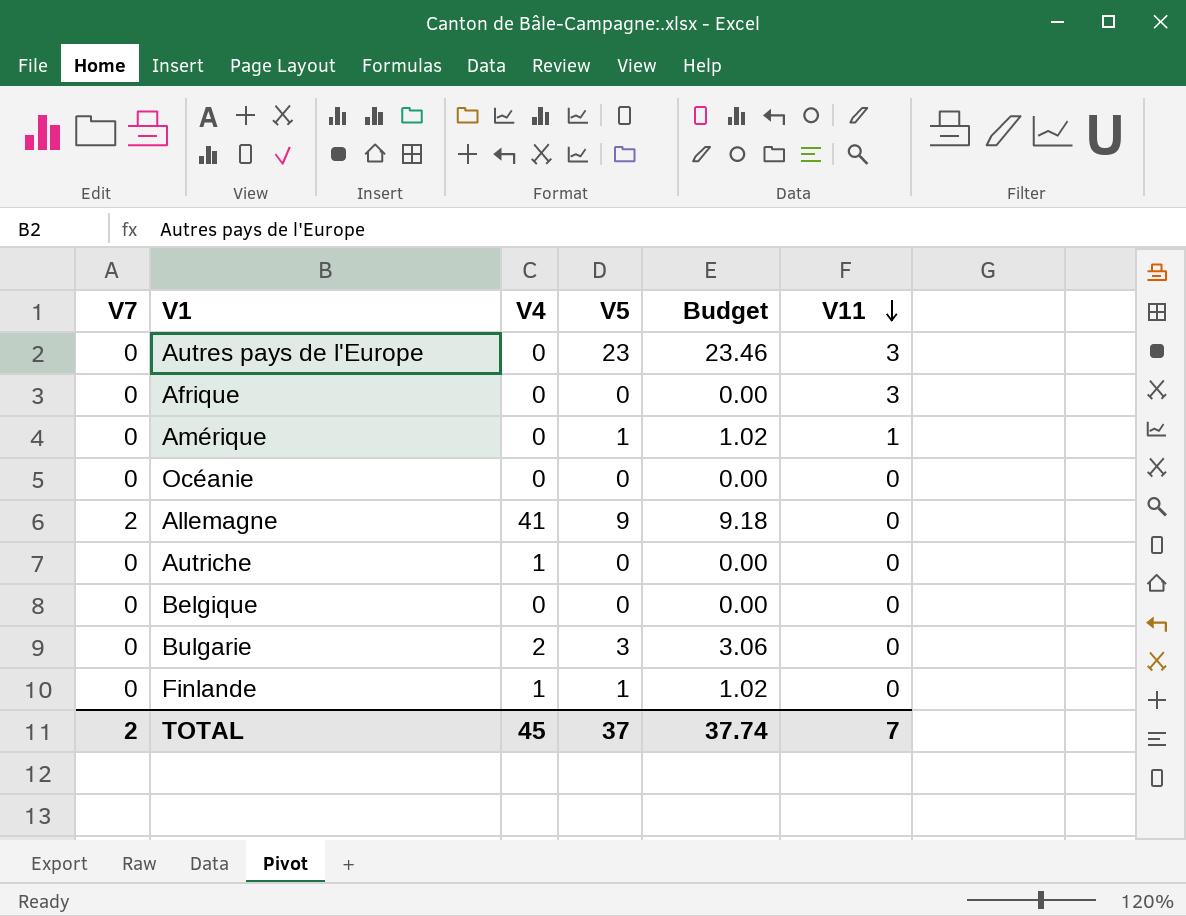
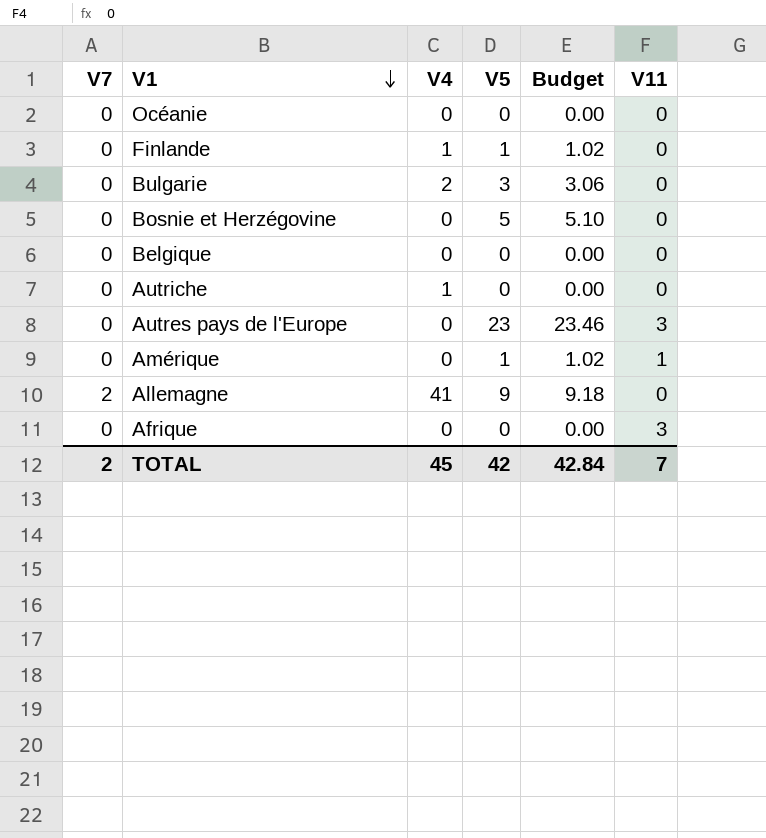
row order: V11 descending -> V1 descending
row Bosnie et Herzégovine: none -> 0 | 0 | 5 | 5.10 | 0
TOTAL | V5: 37 -> 42
TOTAL | Budget: 37.74 -> 42.84

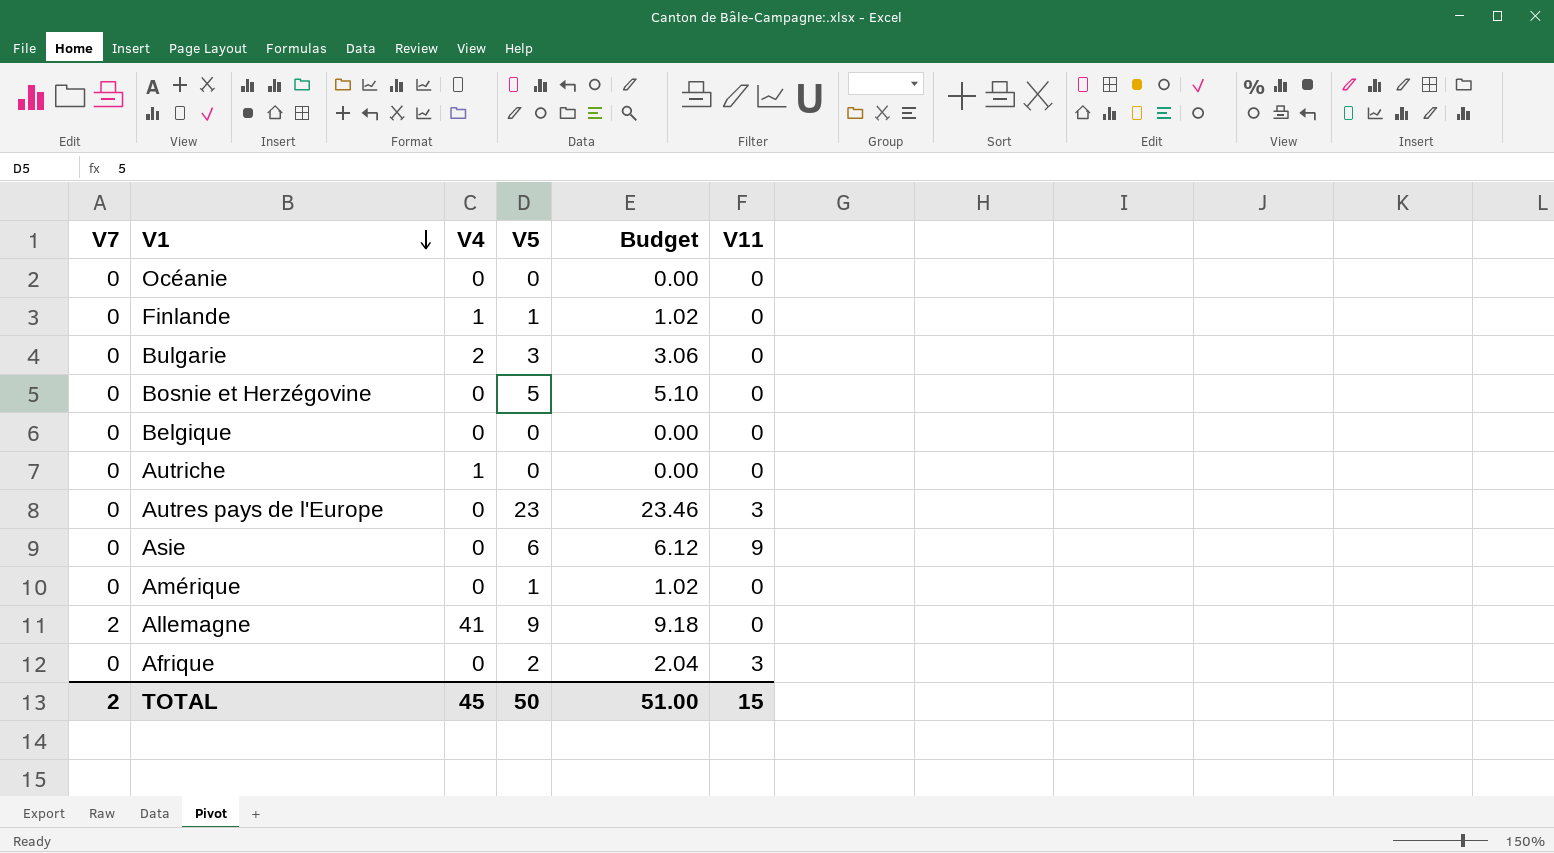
row Asie: none -> 0 | 0 | 6 | 6.12 | 9
Amérique | V11: 1 -> 0
Afrique | V5: 0 -> 2
Afrique | Budget: 0.00 -> 2.04
TOTAL | V5: 42 -> 50
TOTAL | Budget: 42.84 -> 51.00
TOTAL | V11: 7 -> 15

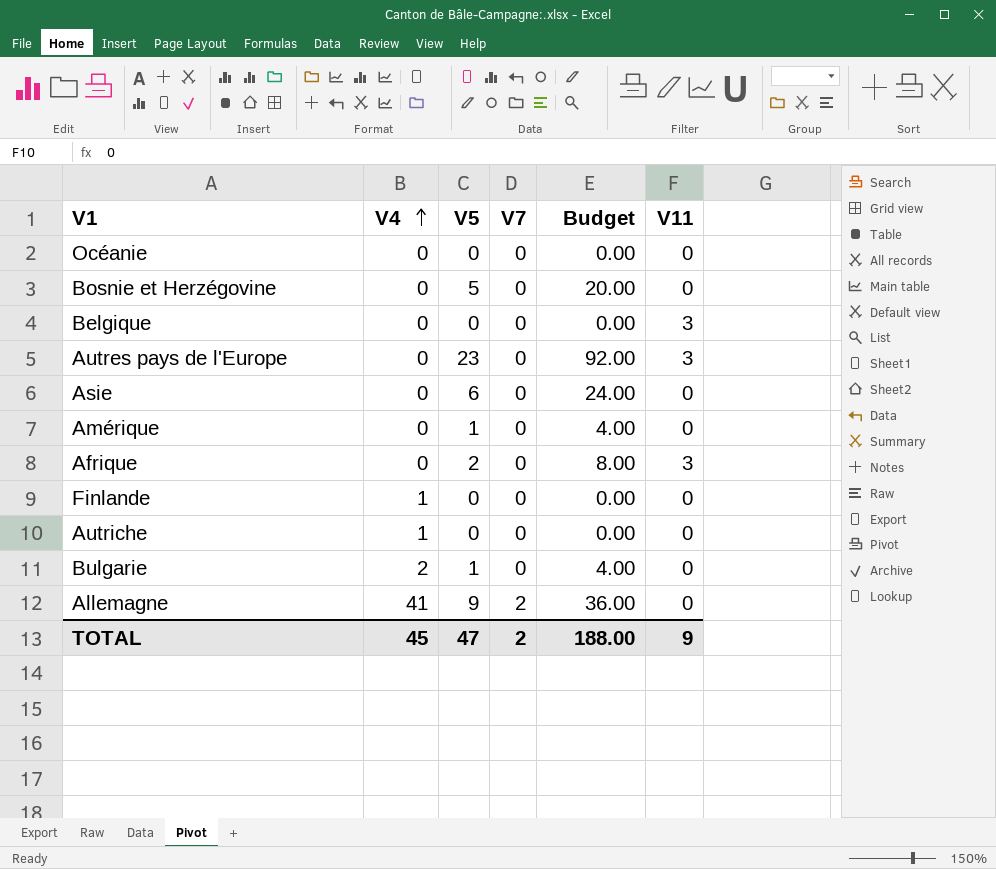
row order: V1 descending -> V4 ascending
column V7 | position: 1 -> 4
column Budget | formula: [V5] * 1.02 -> [V5] * 4
Belgique | V11: 0 -> 3
Asie | V11: 9 -> 0
Finlande | V5: 1 -> 0
Bulgarie | V5: 3 -> 1
TOTAL | V5: 50 -> 47
TOTAL | Budget: 51.00 -> 188.00
TOTAL | V11: 15 -> 9

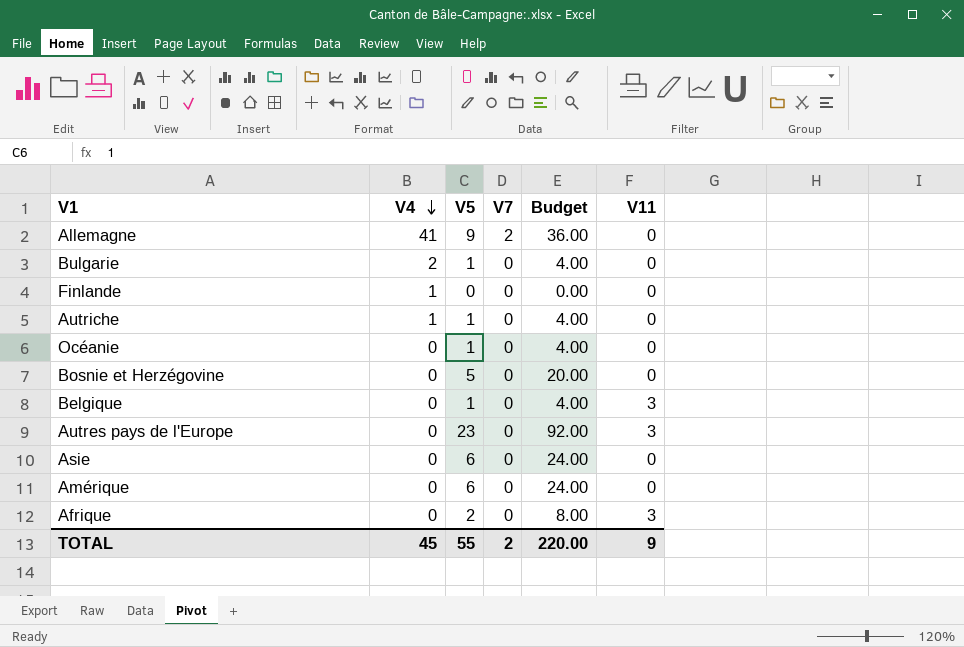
row order: V4 ascending -> V4 descending
Autriche | V5: 0 -> 1
Autriche | Budget: 0.00 -> 4.00
Océanie | V5: 0 -> 1
Océanie | Budget: 0.00 -> 4.00
Belgique | V5: 0 -> 1
Belgique | Budget: 0.00 -> 4.00
Amérique | V5: 1 -> 6
Amérique | Budget: 4.00 -> 24.00
TOTAL | V5: 47 -> 55
TOTAL | Budget: 188.00 -> 220.00

